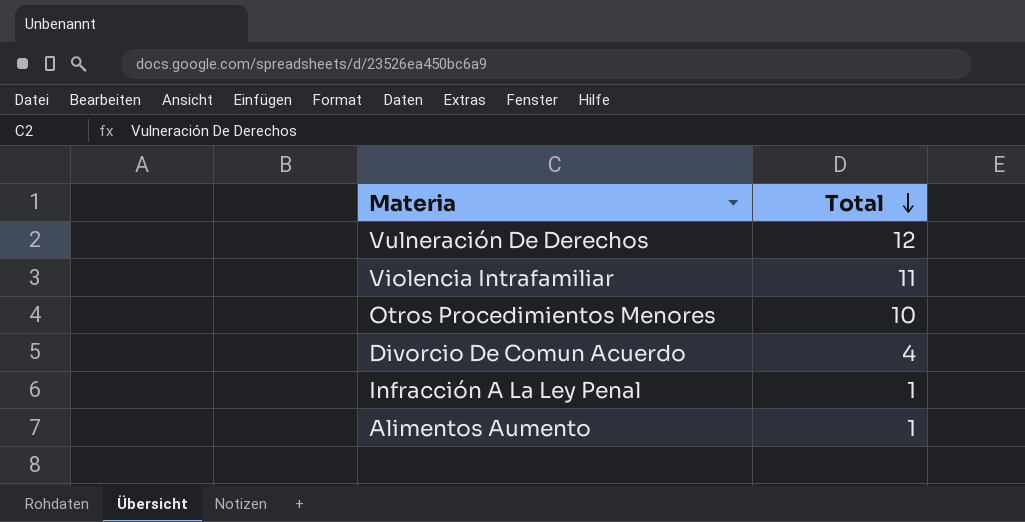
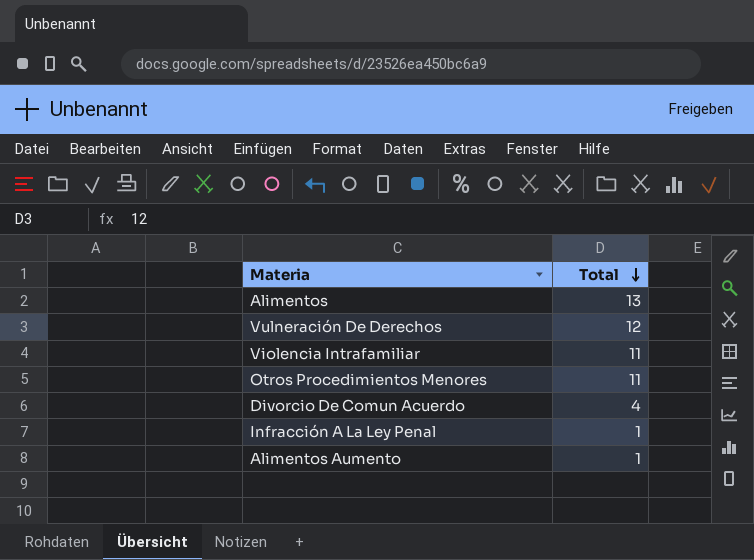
row Alimentos: none -> 13
Otros Procedimientos Menores | Total: 10 -> 11

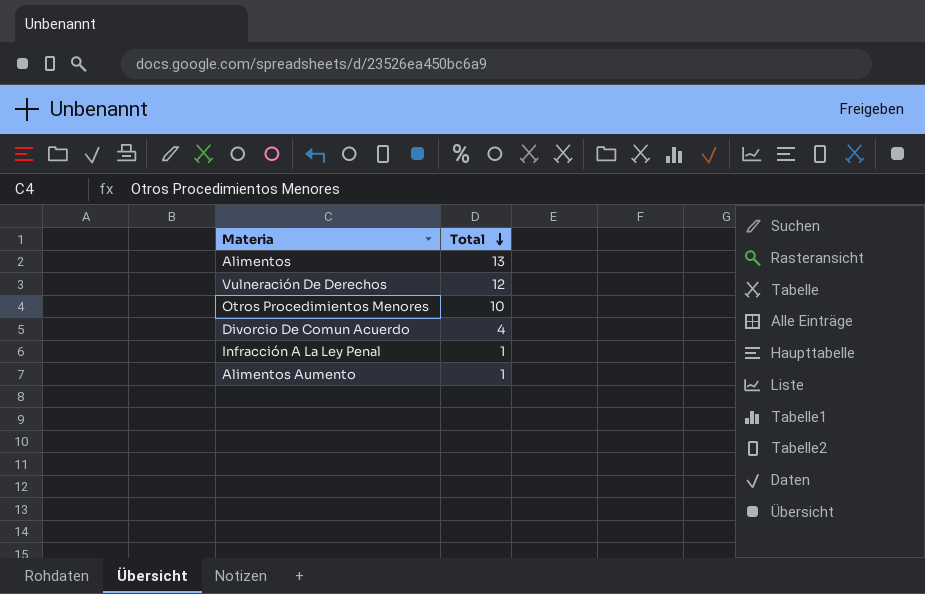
row Violencia Intrafamiliar: 11 -> none
Otros Procedimientos Menores | Total: 11 -> 10

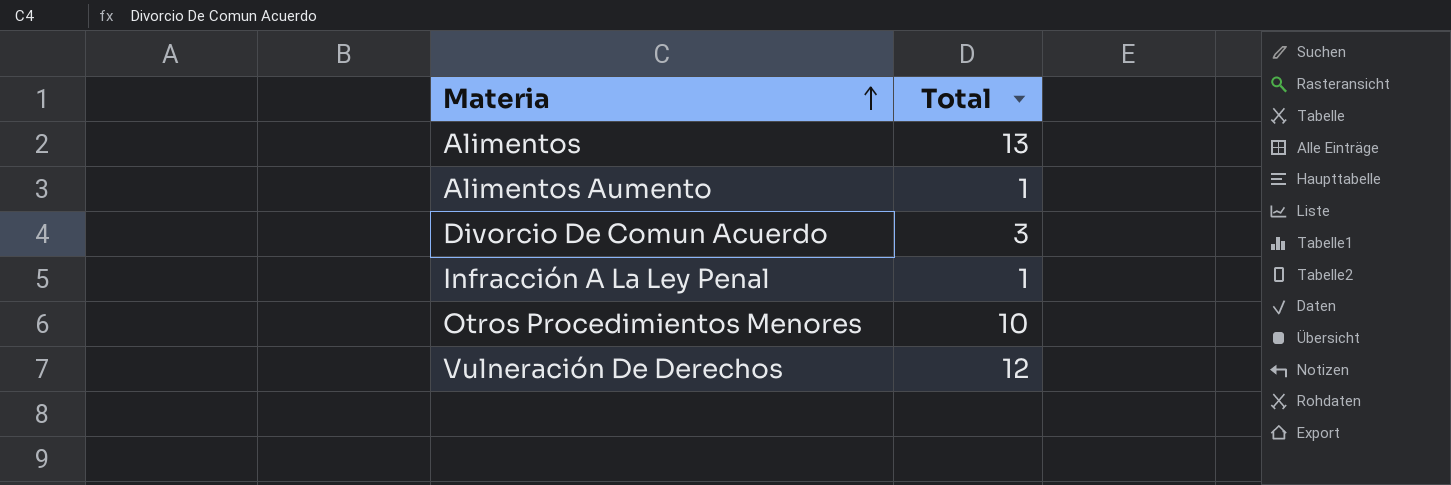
row order: Total descending -> Materia ascending
Divorcio De Comun Acuerdo | Total: 4 -> 3

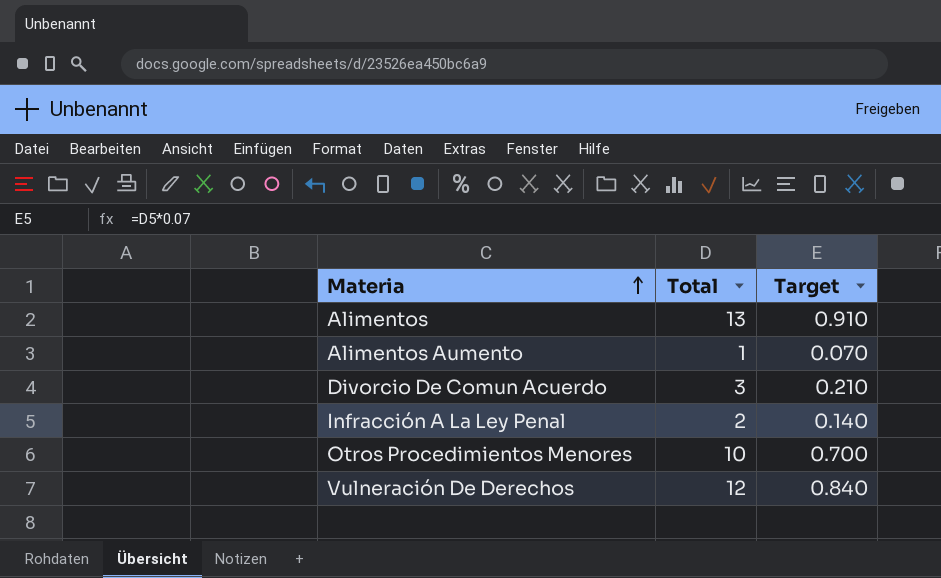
column Target | formula: none -> [Total] * 0.07
Infracción A La Ley Penal | Total: 1 -> 2

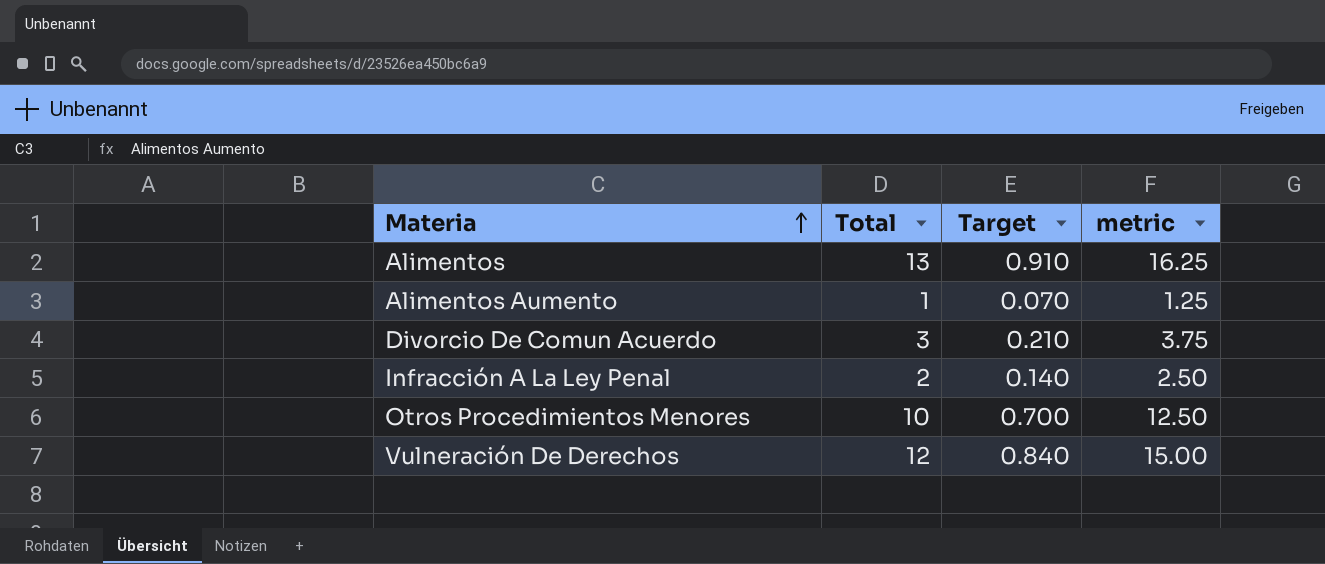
column metric | formula: none -> [Total] * 1.25

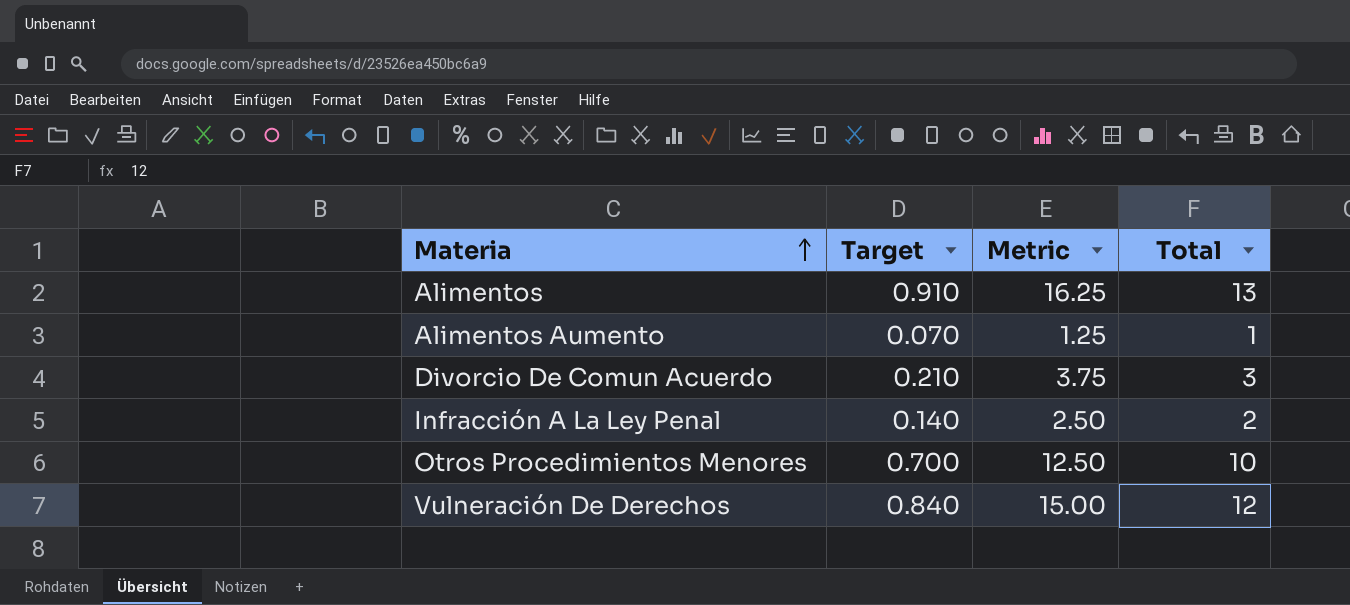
column name: metric -> Metric
column Total | position: 2 -> 4

